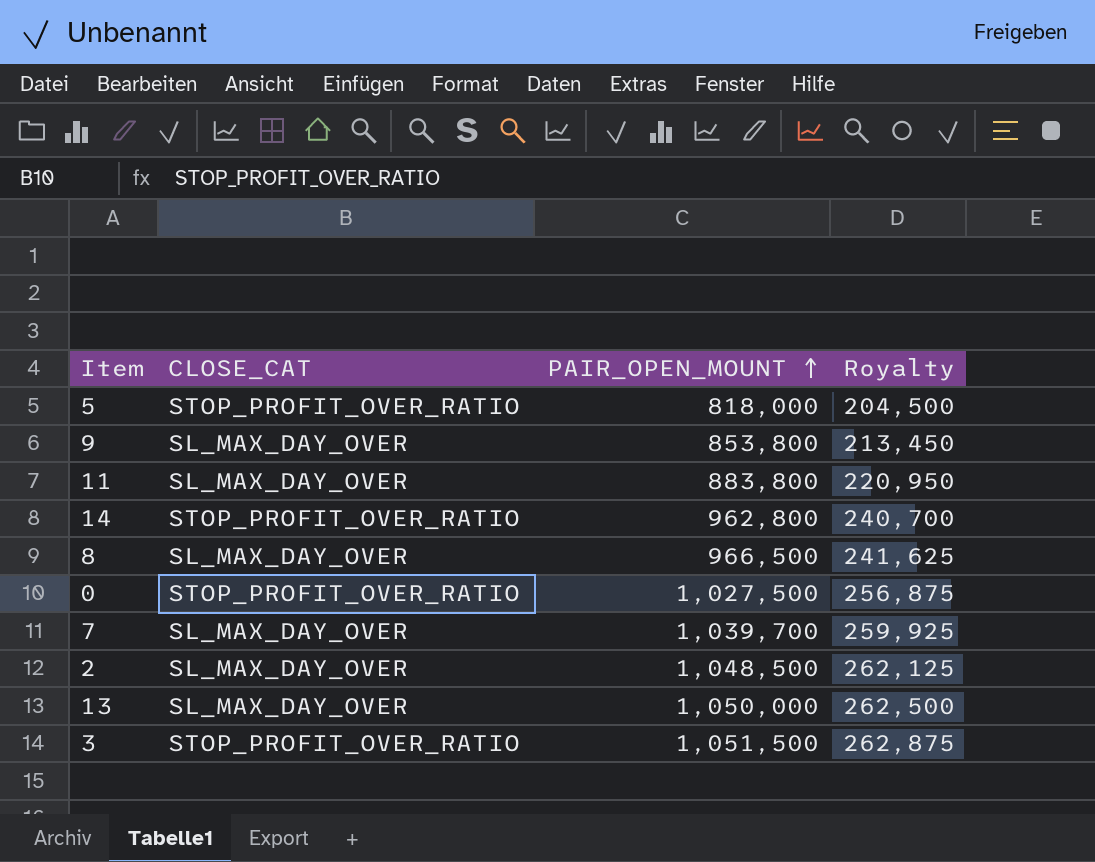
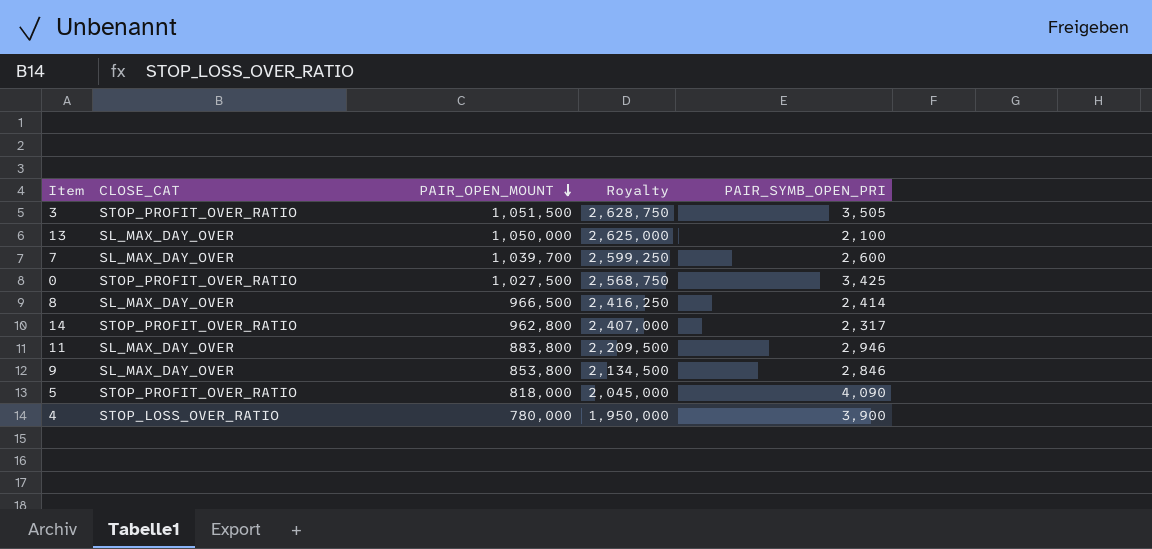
row order: PAIR_OPEN_MOUNT ascending -> PAIR_OPEN_MOUNT descending
column Royalty | formula: [PAIR_OPEN_MOUNT] * 0.25 -> [PAIR_OPEN_MOUNT] * 2.5
column PAIR_SYMB_OPEN_PRI | position: none -> 5
row 2: SL_MAX_DAY_OVER | 1,048,500 | 262,125 -> none
row 4: none -> STOP_LOSS_OVER_RATIO | 780,000 | 1,950,000 | 3,900

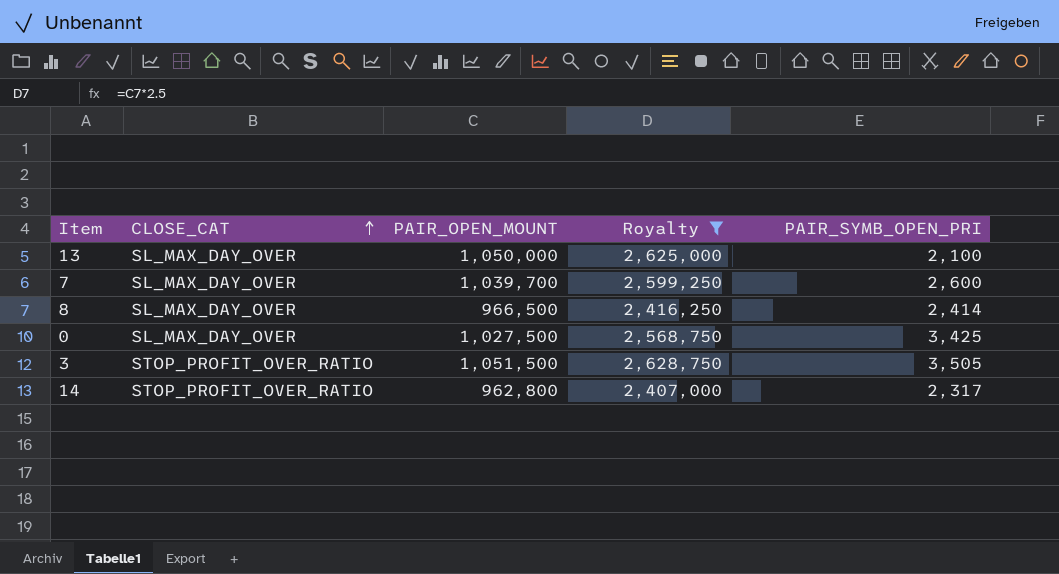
filter: none -> Royalty >= 2,407,000
row order: PAIR_OPEN_MOUNT descending -> CLOSE_CAT ascending
0 | CLOSE_CAT: STOP_PROFIT_OVER_RATIO -> SL_MAX_DAY_OVER

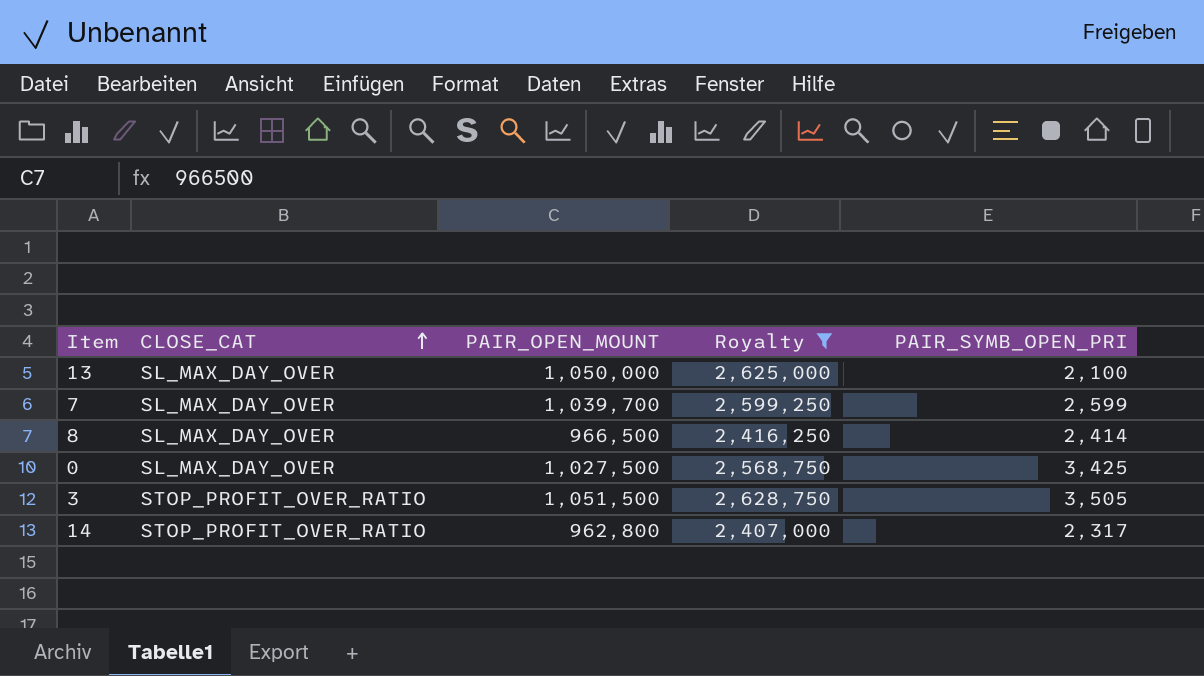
7 | PAIR_SYMB_OPEN_PRI: 2,600 -> 2,599

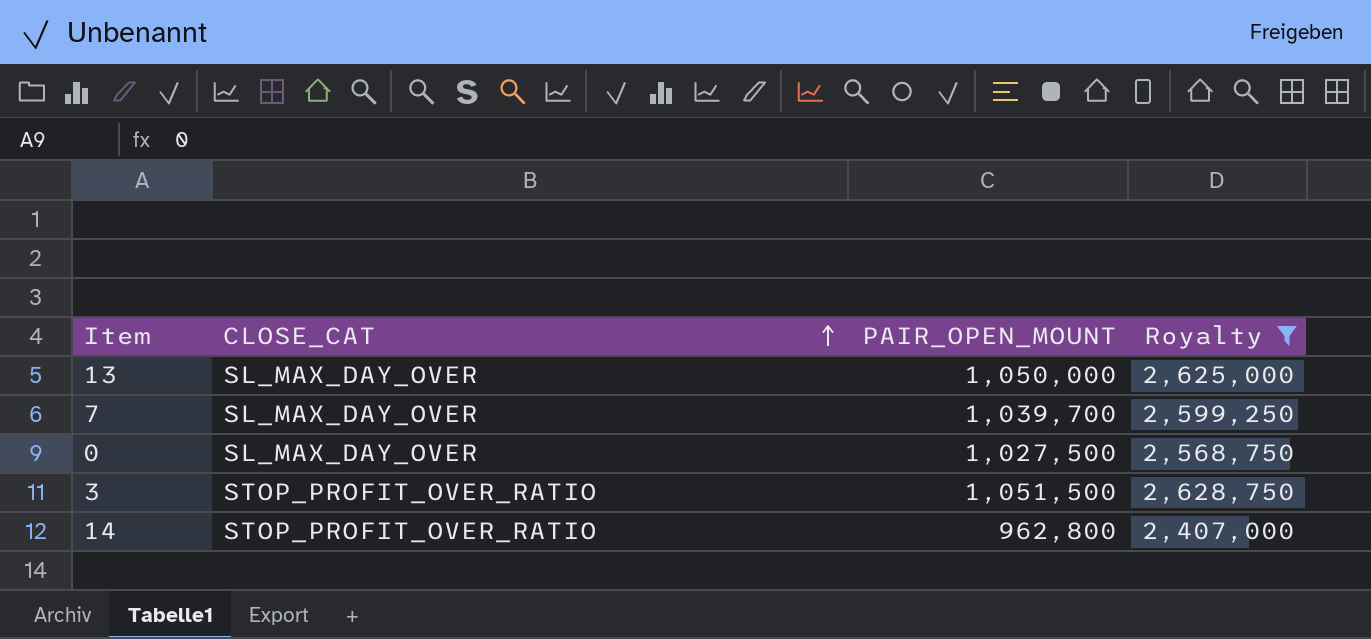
column PAIR_SYMB_OPEN_PRI | position: 5 -> none
row 8: SL_MAX_DAY_OVER | 966,500 | 2,416,250 | 2,414 -> none

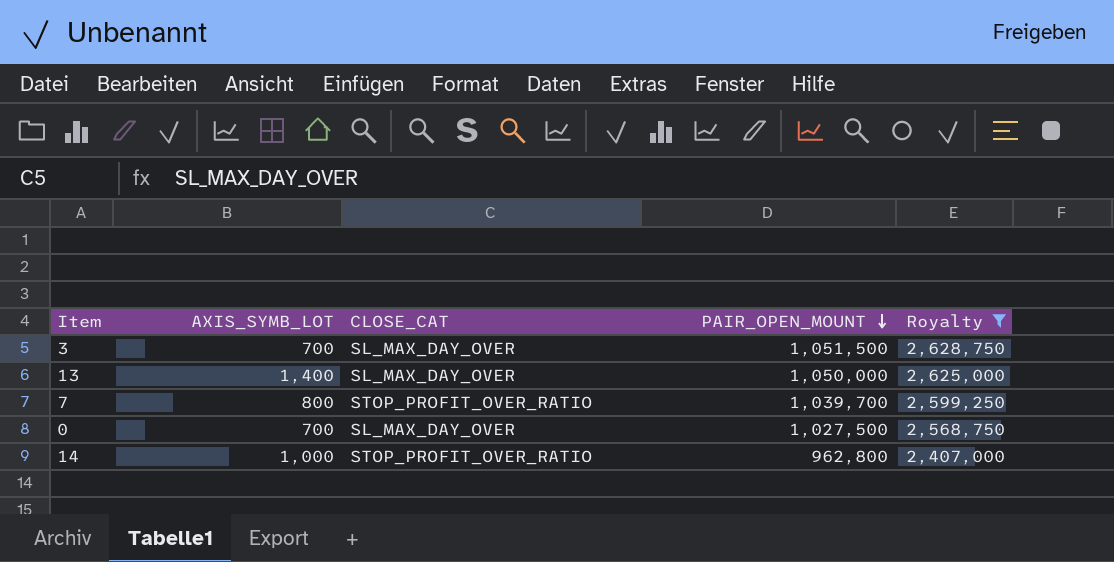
row order: CLOSE_CAT ascending -> PAIR_OPEN_MOUNT descending
column AXIS_SYMB_LOT | position: none -> 2
3 | CLOSE_CAT: STOP_PROFIT_OVER_RATIO -> SL_MAX_DAY_OVER
7 | CLOSE_CAT: SL_MAX_DAY_OVER -> STOP_PROFIT_OVER_RATIO

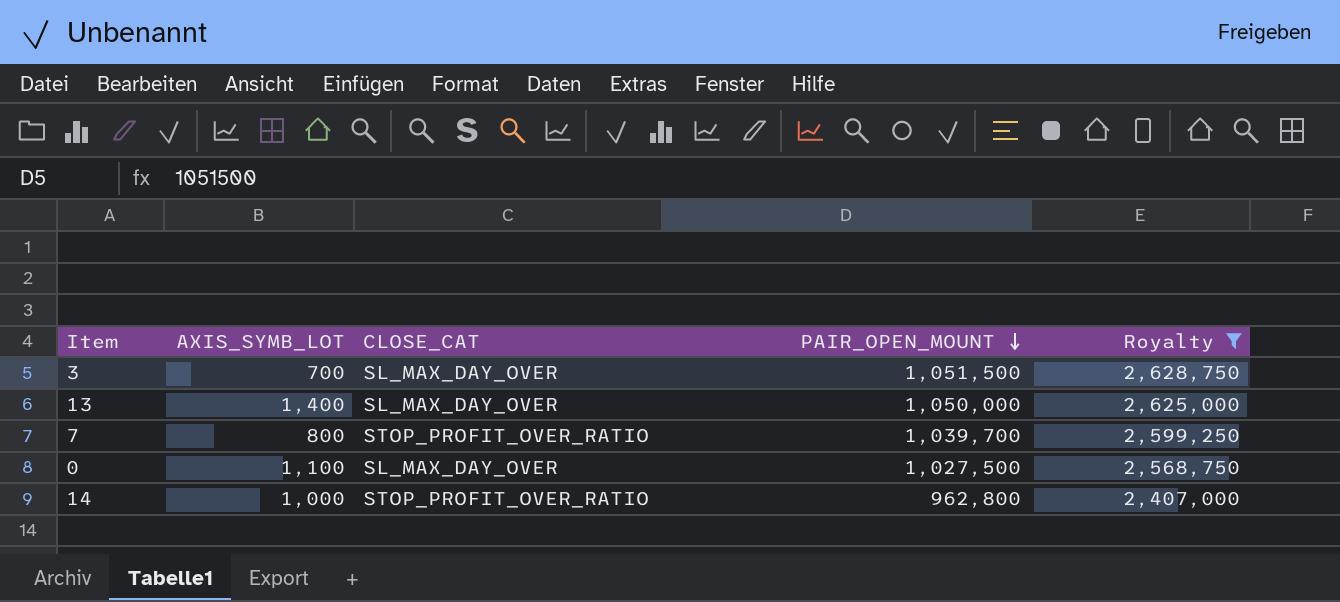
0 | AXIS_SYMB_LOT: 700 -> 1,100

